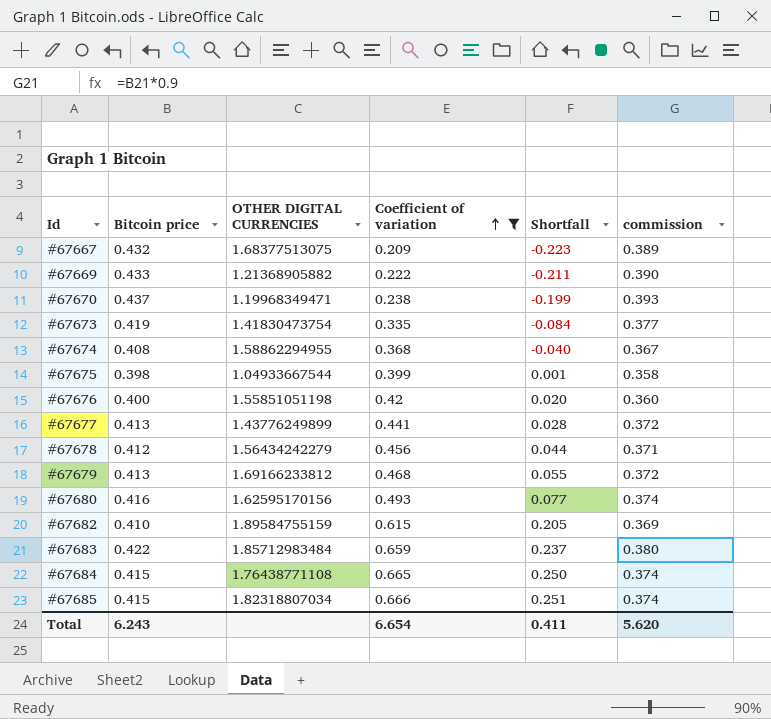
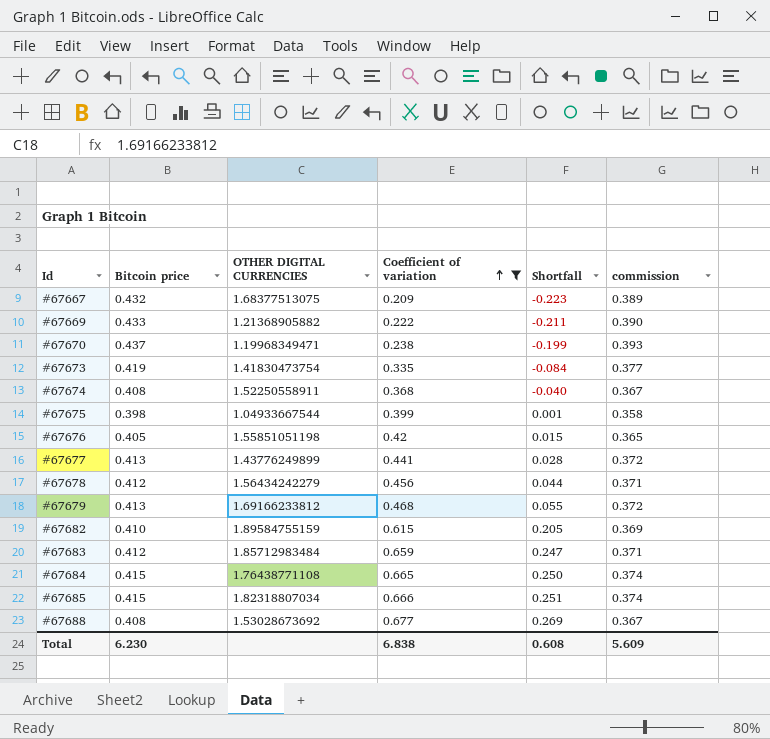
row #67680: 0.416 | 1.62595170156 | 0.493 | 0.077 | 0.374 -> none
#67674 | OTHER DIGITAL CURRENCIES: 1.58862294955 -> 1.52250558911
#67676 | Bitcoin price: 0.400 -> 0.405
#67676 | Shortfall: 0.020 -> 0.015
#67676 | commission: 0.360 -> 0.365
#67683 | Bitcoin price: 0.422 -> 0.412
#67683 | Shortfall: 0.237 -> 0.247
#67683 | commission: 0.380 -> 0.371
row #67688: none -> 0.408 | 1.53028673692 | 0.677 | 0.269 | 0.367
Total | Bitcoin price: 6.243 -> 6.230
Total | Coefficient of variation: 6.654 -> 6.838
Total | Shortfall: 0.411 -> 0.608
Total | commission: 5.620 -> 5.609

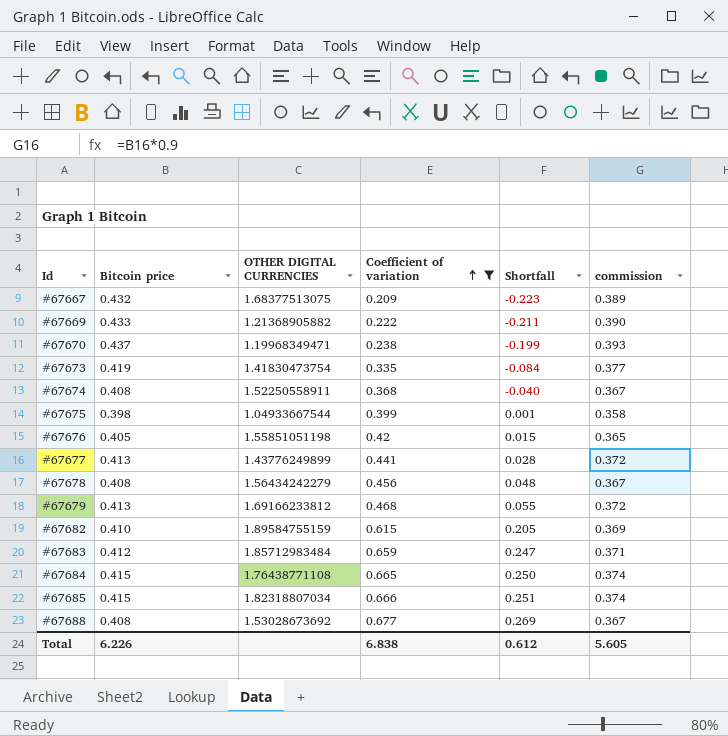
#67678 | Bitcoin price: 0.412 -> 0.408
#67678 | Shortfall: 0.044 -> 0.048
#67678 | commission: 0.371 -> 0.367
Total | Bitcoin price: 6.230 -> 6.226
Total | Shortfall: 0.608 -> 0.612
Total | commission: 5.609 -> 5.605

